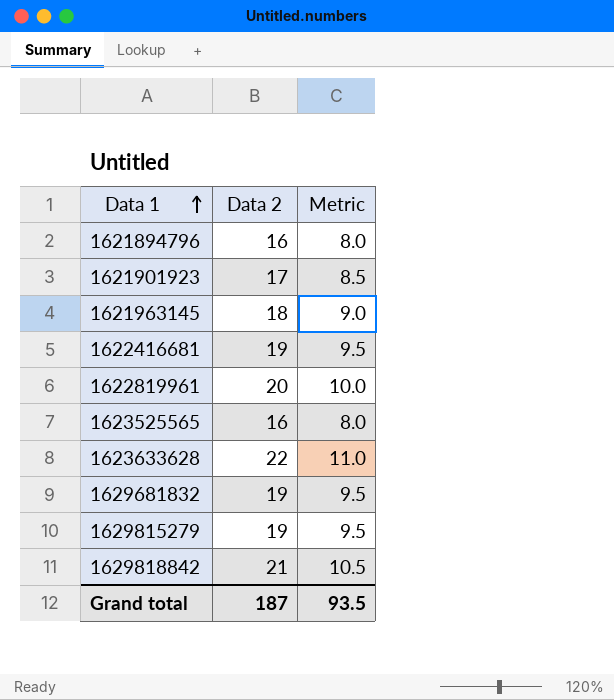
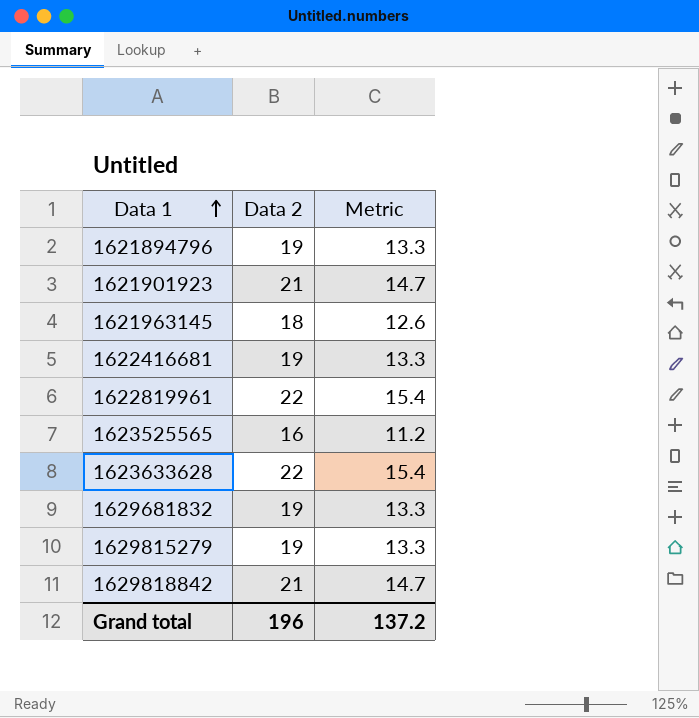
column Metric | formula: [Data 2] * 0.5 -> [Data 2] * 0.7
1621894796 | Data 2: 16 -> 19
1621901923 | Data 2: 17 -> 21
1622819961 | Data 2: 20 -> 22
Grand total | Data 2: 187 -> 196
Grand total | Metric: 93.5 -> 137.2

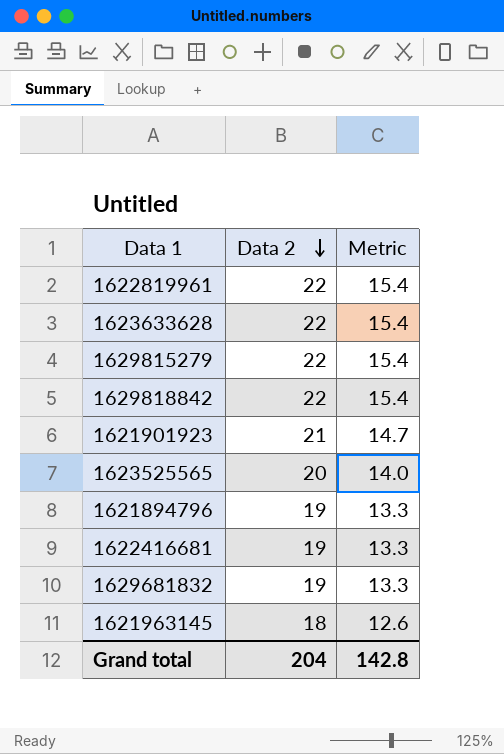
row order: Data 1 ascending -> Data 2 descending
1629815279 | Data 2: 19 -> 22
1629815279 | Metric: 13.3 -> 15.4
1629818842 | Data 2: 21 -> 22
1629818842 | Metric: 14.7 -> 15.4
1623525565 | Data 2: 16 -> 20
1623525565 | Metric: 11.2 -> 14.0
Grand total | Data 2: 196 -> 204
Grand total | Metric: 137.2 -> 142.8

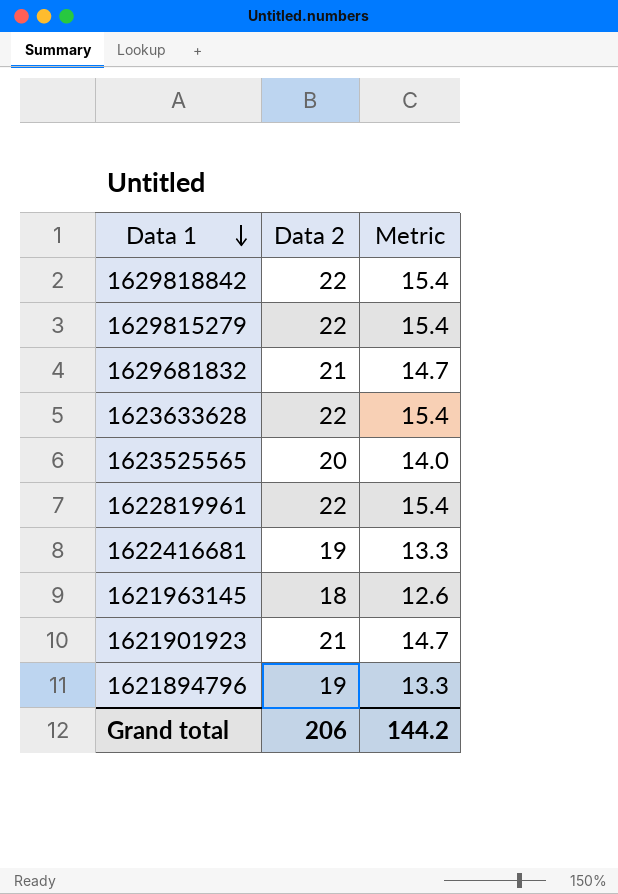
row order: Data 2 descending -> Data 1 descending
1629681832 | Data 2: 19 -> 21
1629681832 | Metric: 13.3 -> 14.7
Grand total | Data 2: 204 -> 206
Grand total | Metric: 142.8 -> 144.2

